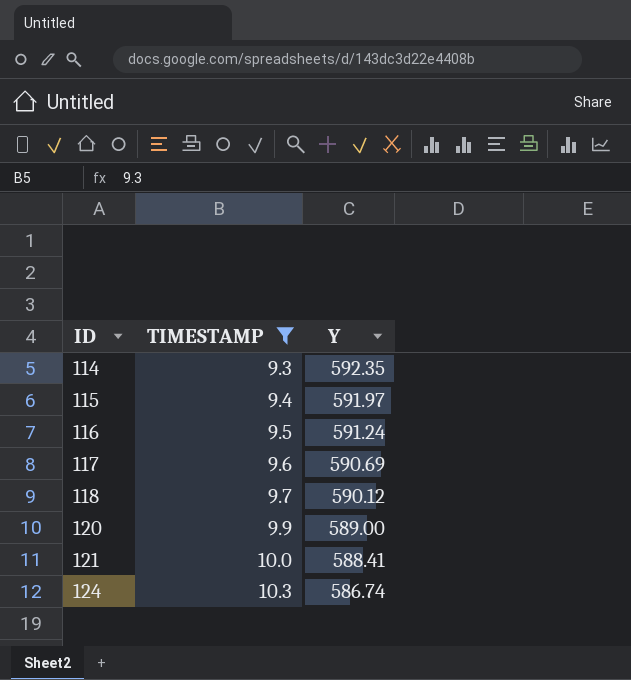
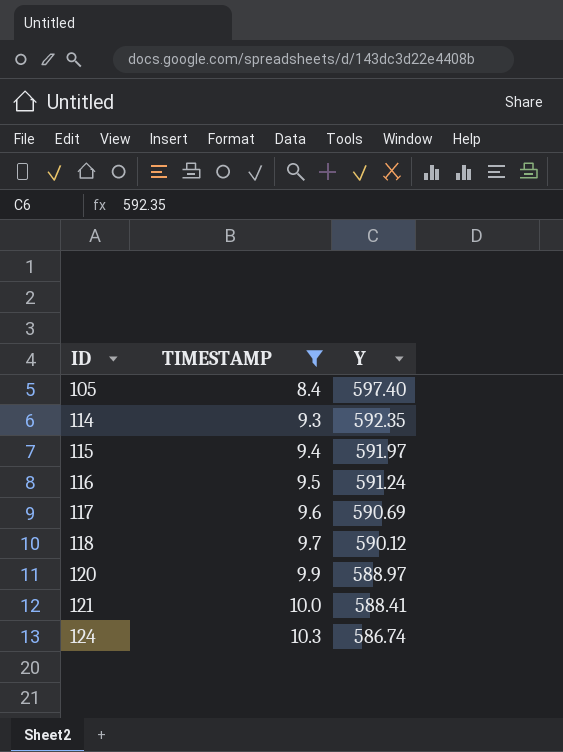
row 105: none -> 8.4 | 597.40
120 | Y: 589.00 -> 588.97

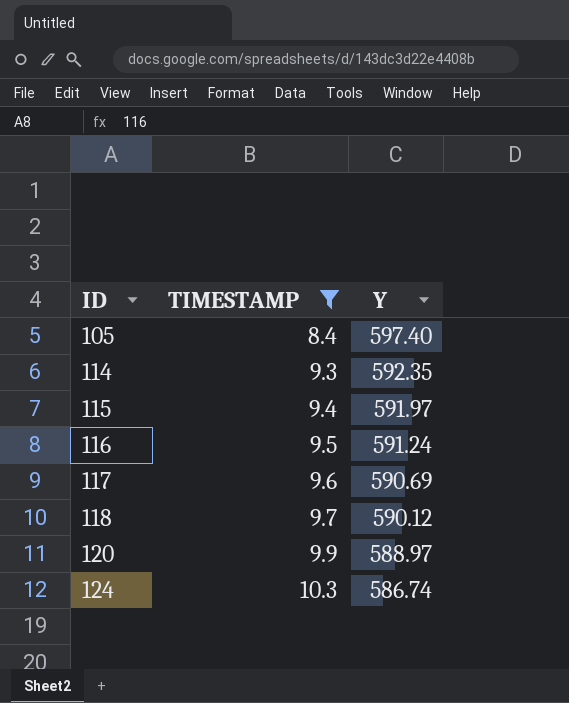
row 121: 10.0 | 588.41 -> none

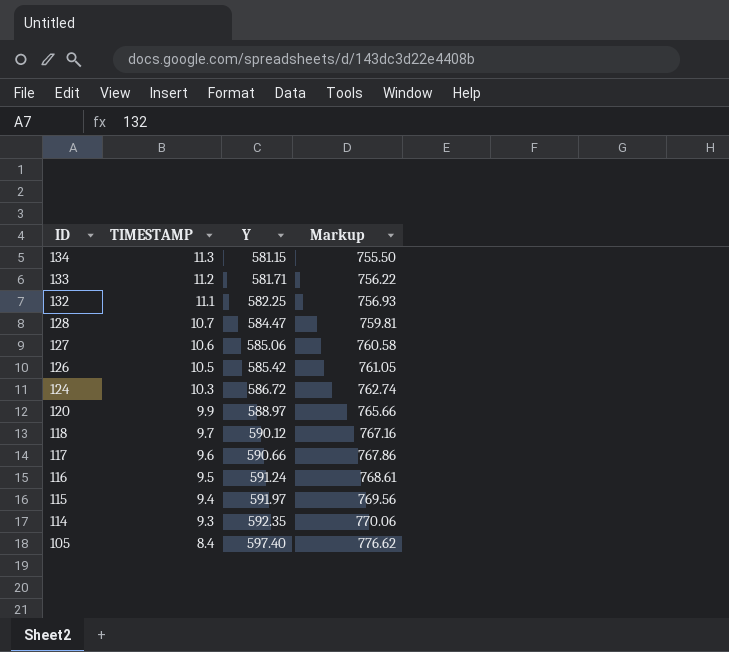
filter: TIMESTAMP <= 10.3 -> none
row order: ID ascending -> ID descending
column Markup | formula: none -> [Y] * 1.3
124 | Y: 586.74 -> 586.72
117 | Y: 590.69 -> 590.66

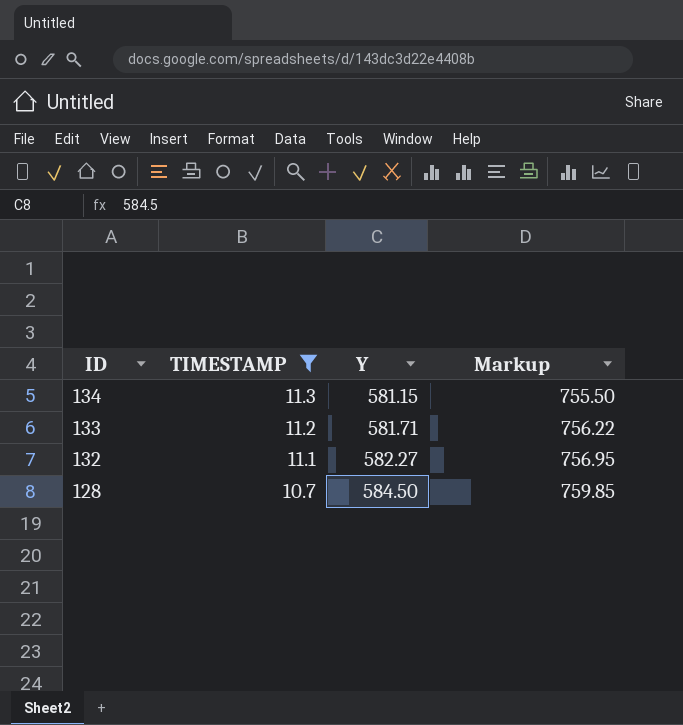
filter: none -> TIMESTAMP >= 10.7
132 | Y: 582.25 -> 582.27
132 | Markup: 756.93 -> 756.95
128 | Y: 584.47 -> 584.50
128 | Markup: 759.81 -> 759.85

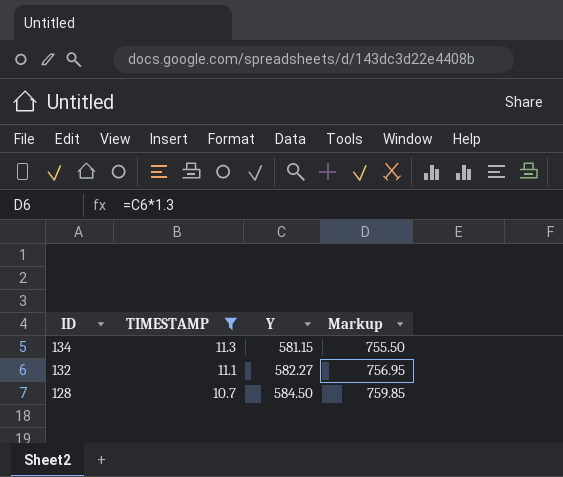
row 133: 11.2 | 581.71 | 756.22 -> none

